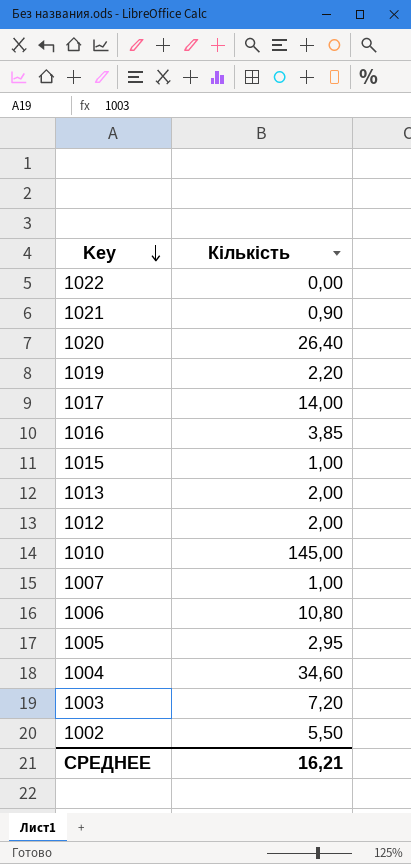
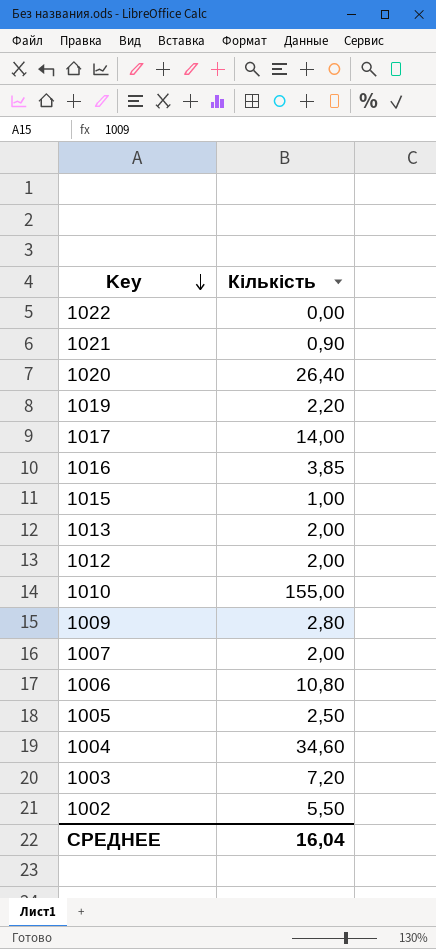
1010 | Кількість: 145,00 -> 155,00
row 1009: none -> 2,80
1007 | Кількість: 1,00 -> 2,00
1005 | Кількість: 2,95 -> 2,50
СРЕДНЕЕ | Кількість: 16,21 -> 16,04

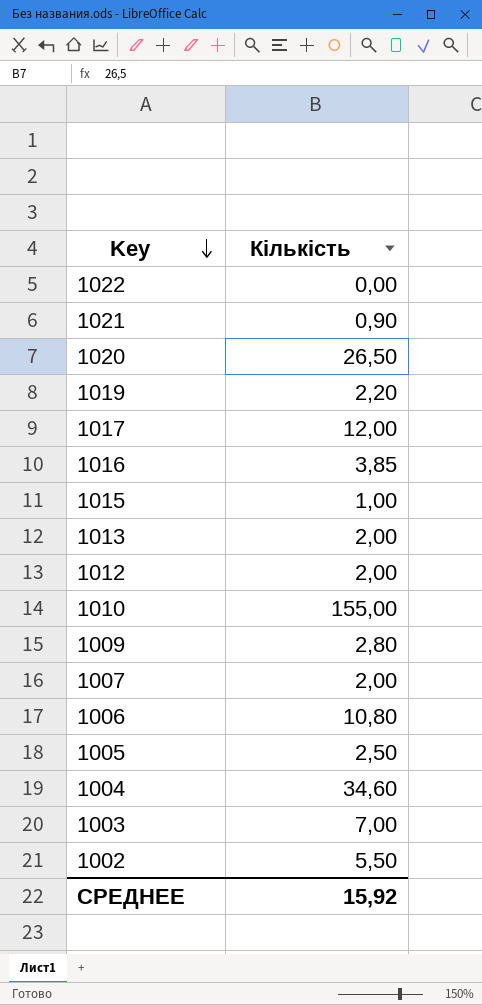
1020 | Кількість: 26,40 -> 26,50
1017 | Кількість: 14,00 -> 12,00
1003 | Кількість: 7,20 -> 7,00
СРЕДНЕЕ | Кількість: 16,04 -> 15,92

